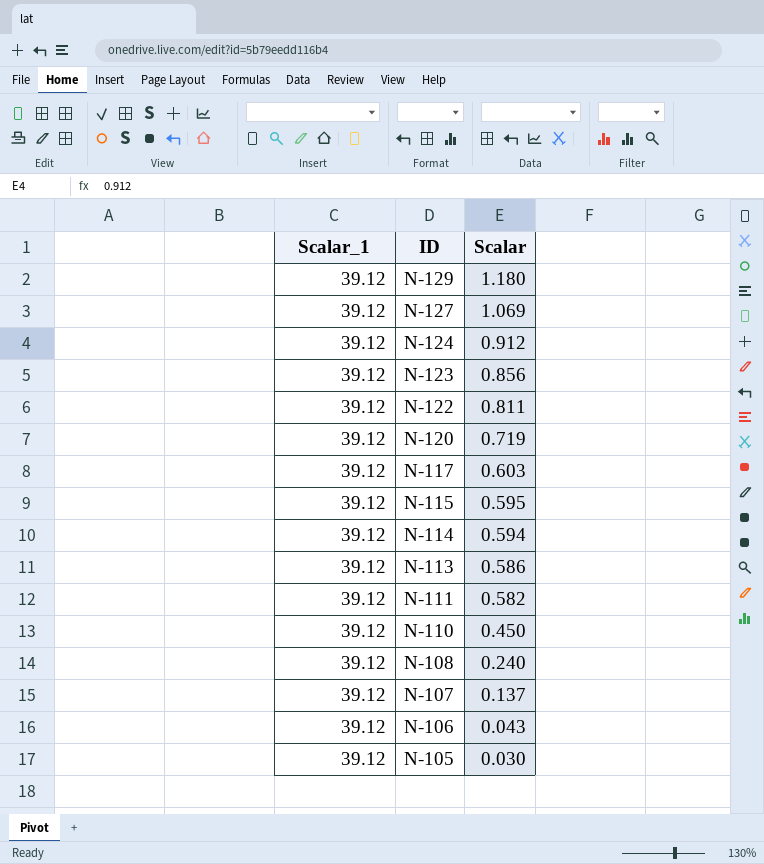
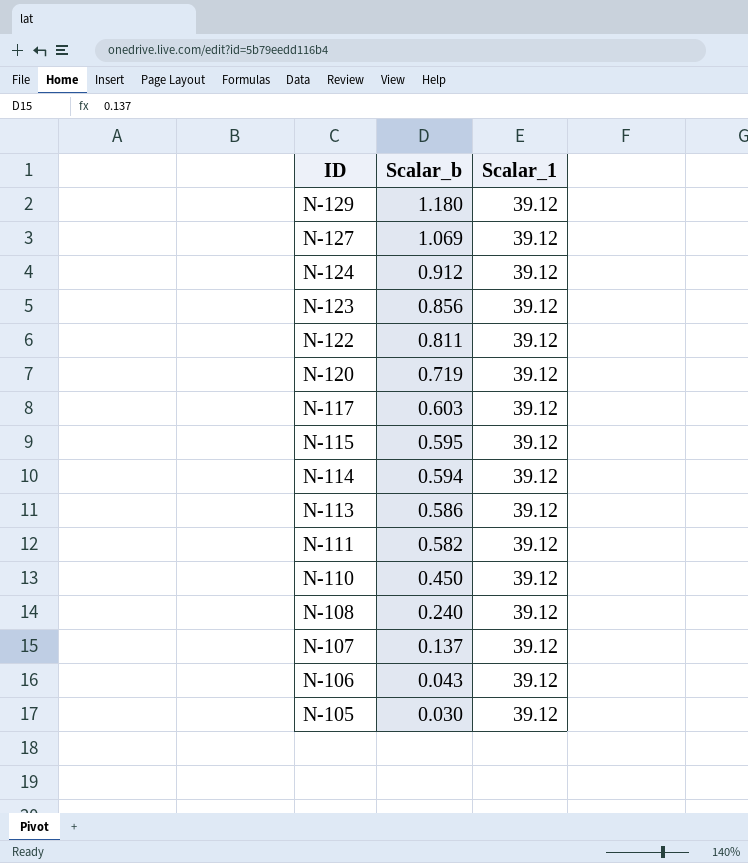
column name: Scalar -> Scalar_b
column Scalar_1 | position: 1 -> 3

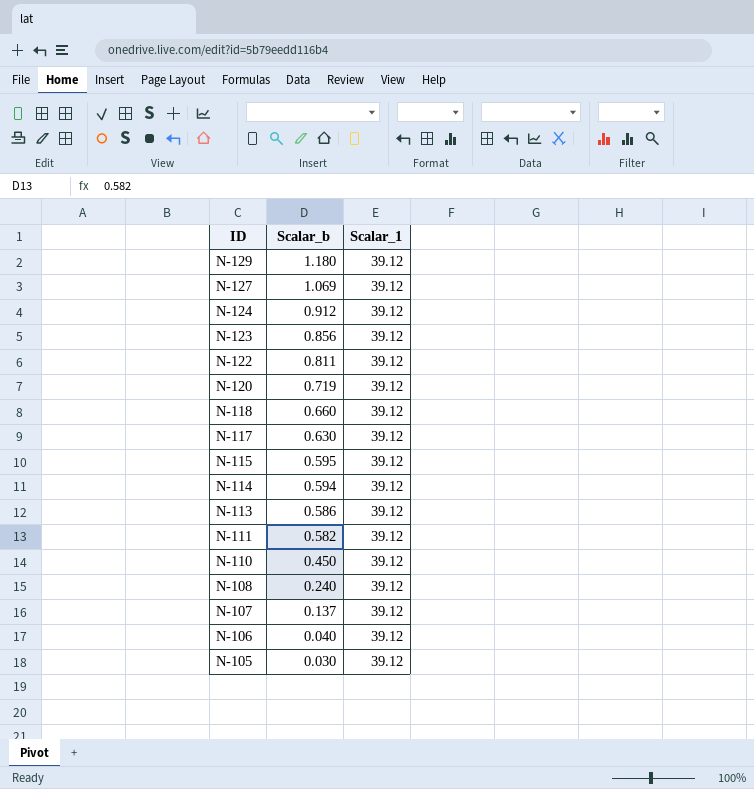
row N-118: none -> 0.660 | 39.12
N-117 | Scalar_b: 0.603 -> 0.630
N-106 | Scalar_b: 0.043 -> 0.040

